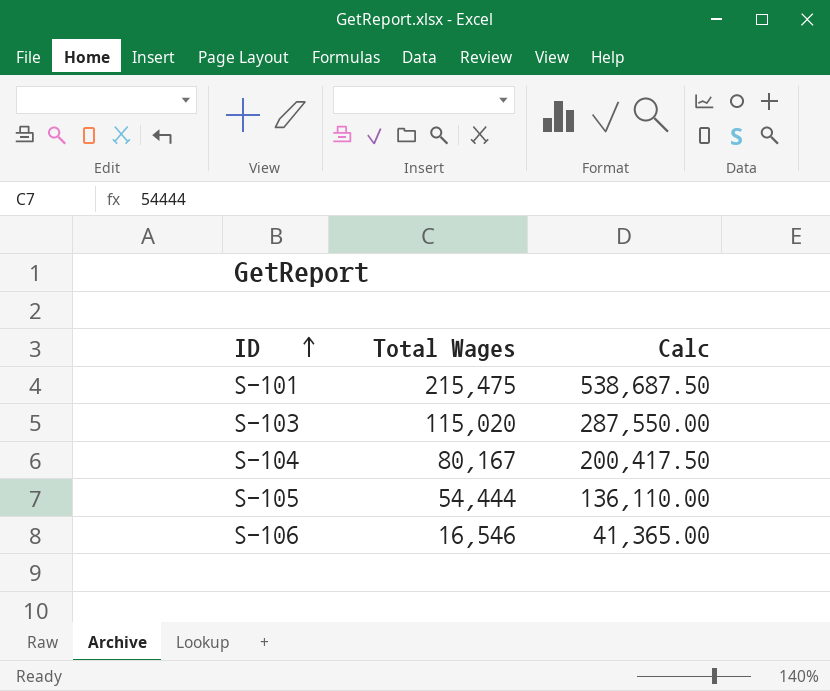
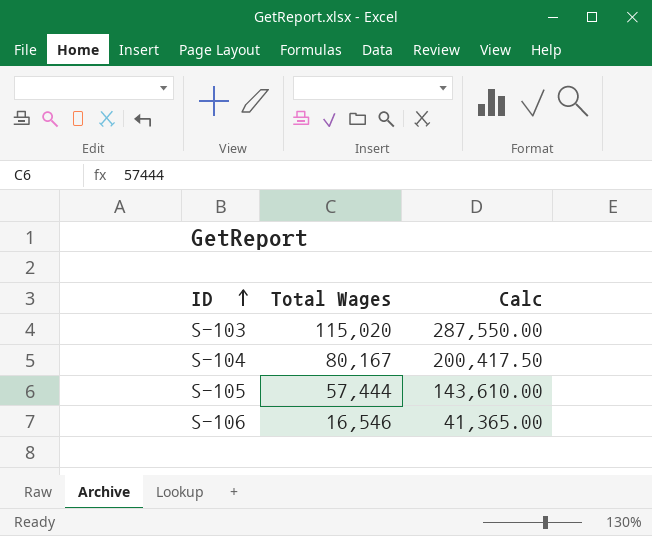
row S-101: 215,475 | 538,687.50 -> none
S-105 | Total Wages: 54,444 -> 57,444
S-105 | Calc: 136,110.00 -> 143,610.00

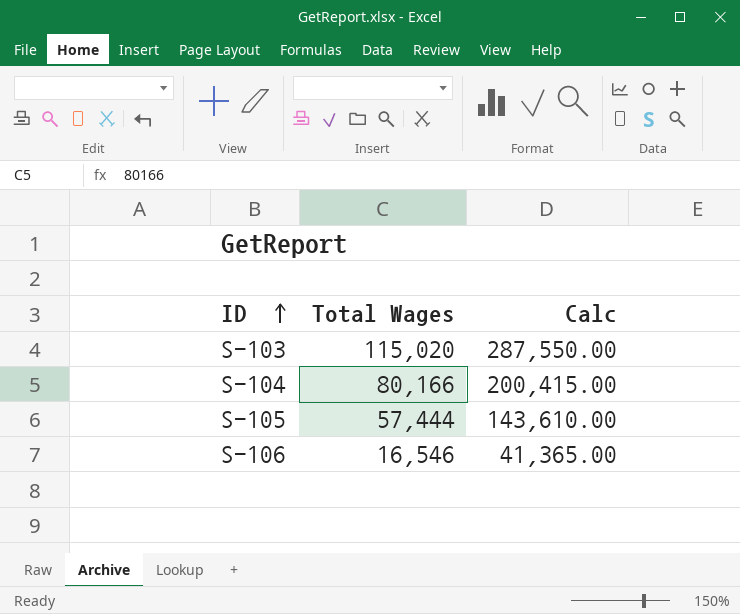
S-104 | Total Wages: 80,167 -> 80,166
S-104 | Calc: 200,417.50 -> 200,415.00

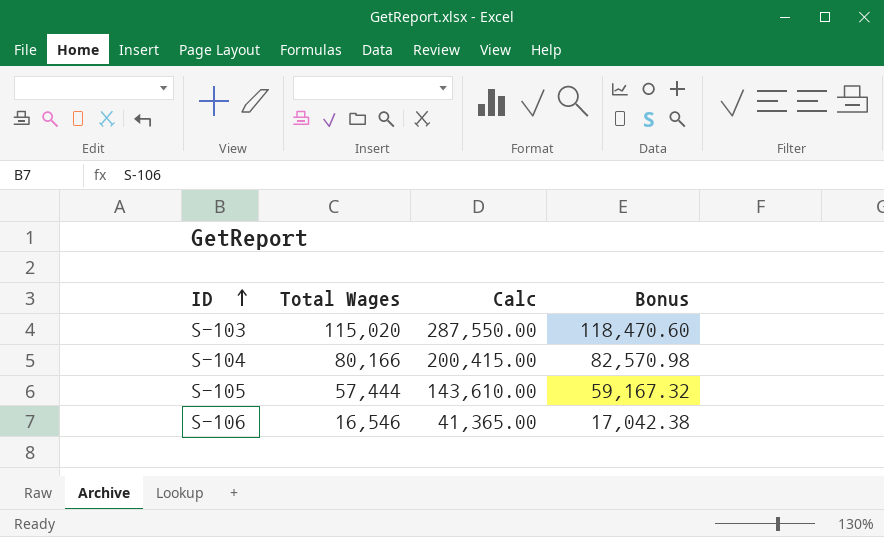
column Bonus | formula: none -> [Total Wages] * 1.03

